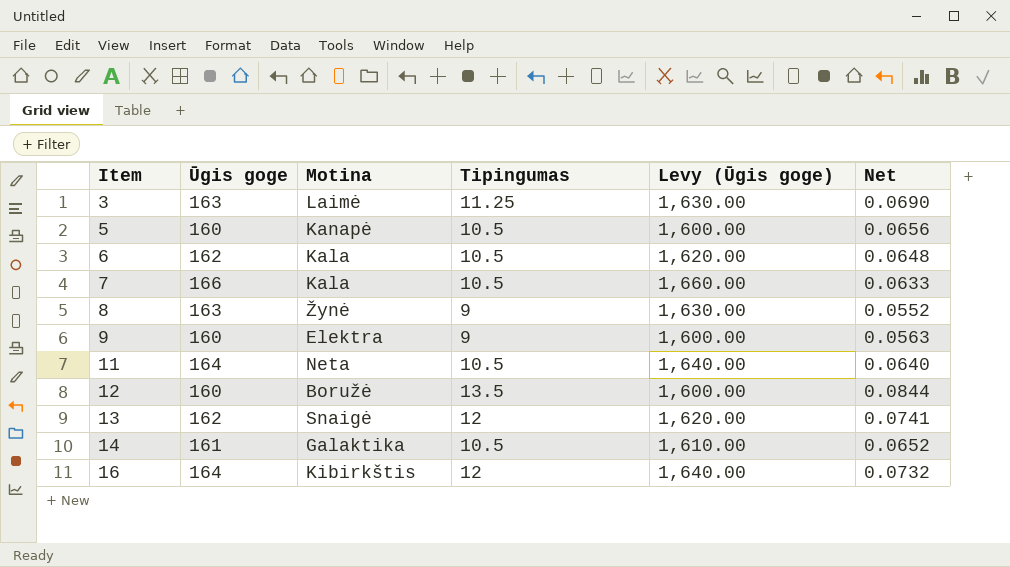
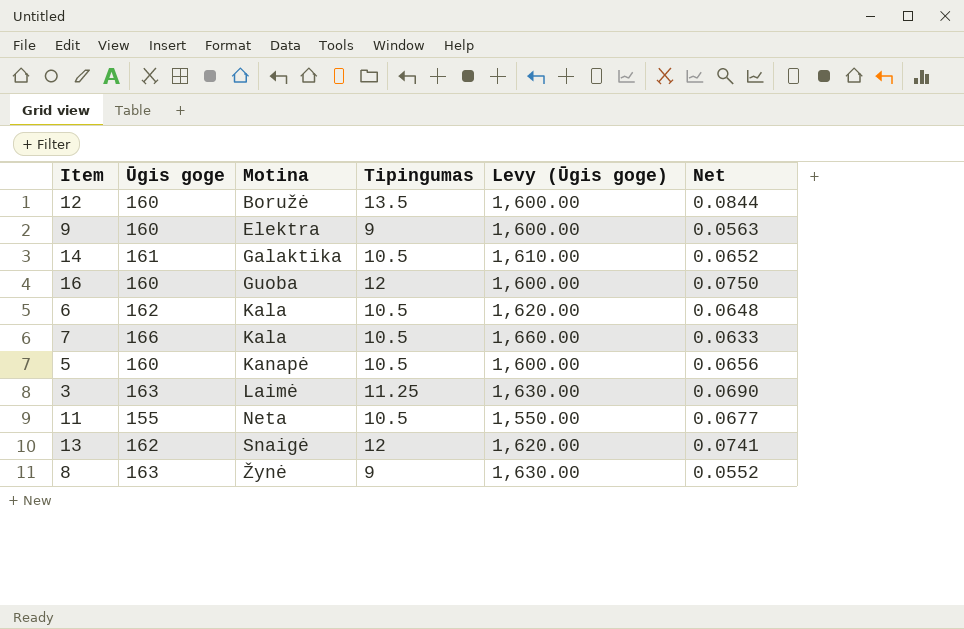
row order: Item ascending -> Motina ascending
16 | Ūgis goge: 164 -> 160
16 | Motina: Kibirkštis -> Guoba
16 | Levy (Ūgis goge): 1,640.00 -> 1,600.00
16 | Net: 0.0732 -> 0.0750
11 | Ūgis goge: 164 -> 155
11 | Levy (Ūgis goge): 1,640.00 -> 1,550.00
11 | Net: 0.0640 -> 0.0677

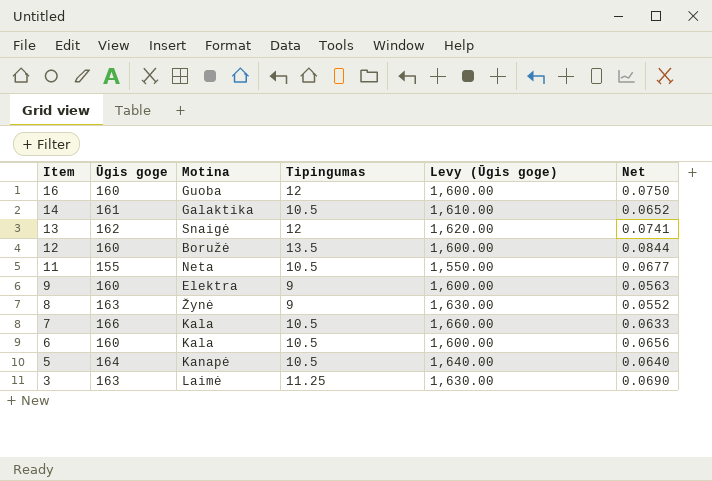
row order: Motina ascending -> Item descending
6 | Ūgis goge: 162 -> 160
6 | Levy (Ūgis goge): 1,620.00 -> 1,600.00
6 | Net: 0.0648 -> 0.0656
5 | Ūgis goge: 160 -> 164
5 | Levy (Ūgis goge): 1,600.00 -> 1,640.00
5 | Net: 0.0656 -> 0.0640

